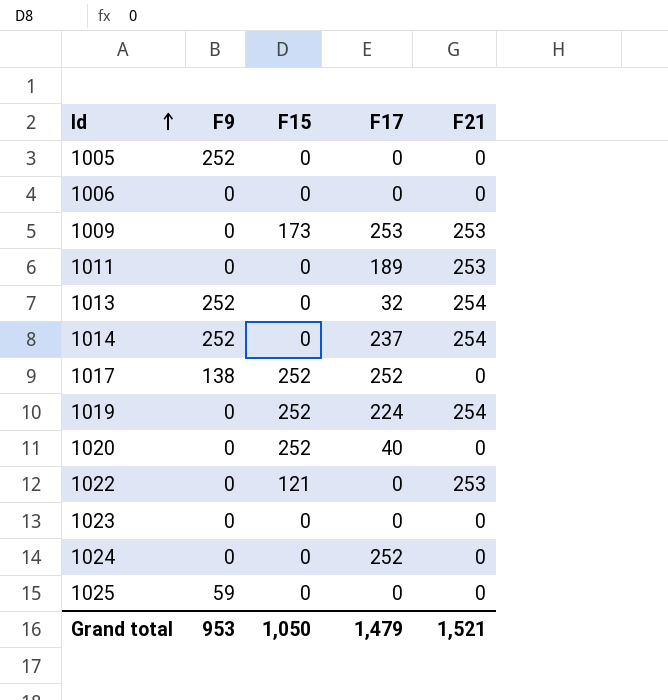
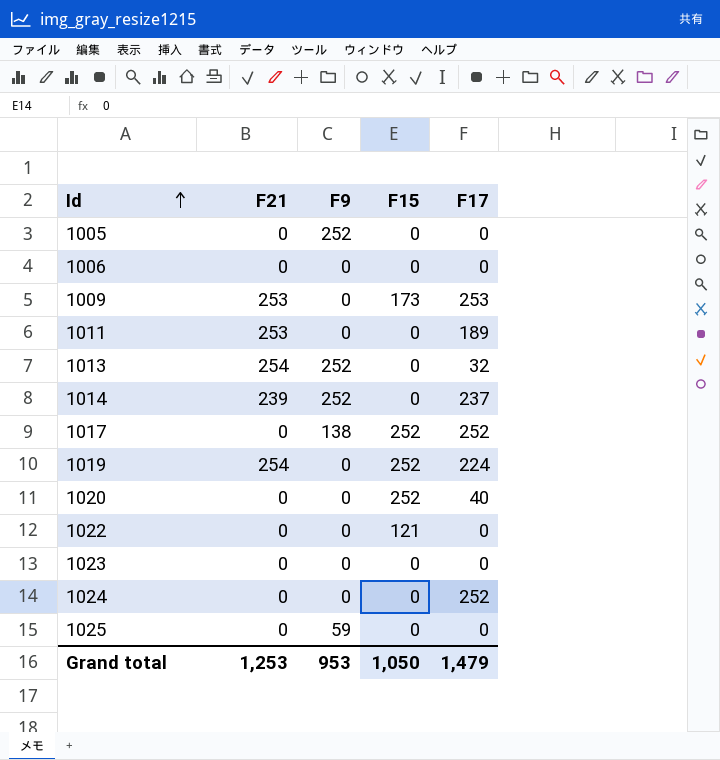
column F21 | position: 5 -> 2
1014 | F21: 254 -> 239
1022 | F21: 253 -> 0
Grand total | F21: 1,521 -> 1,253

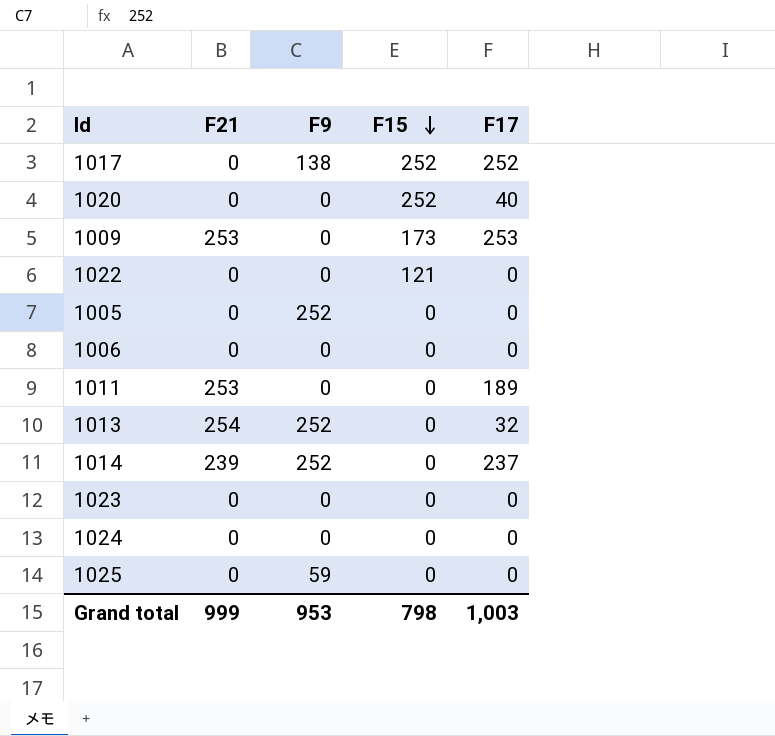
row order: Id ascending -> F15 descending
row 1019: 254 | 0 | 252 | 224 -> none
1024 | F17: 252 -> 0
Grand total | F21: 1,253 -> 999
Grand total | F15: 1,050 -> 798
Grand total | F17: 1,479 -> 1,003

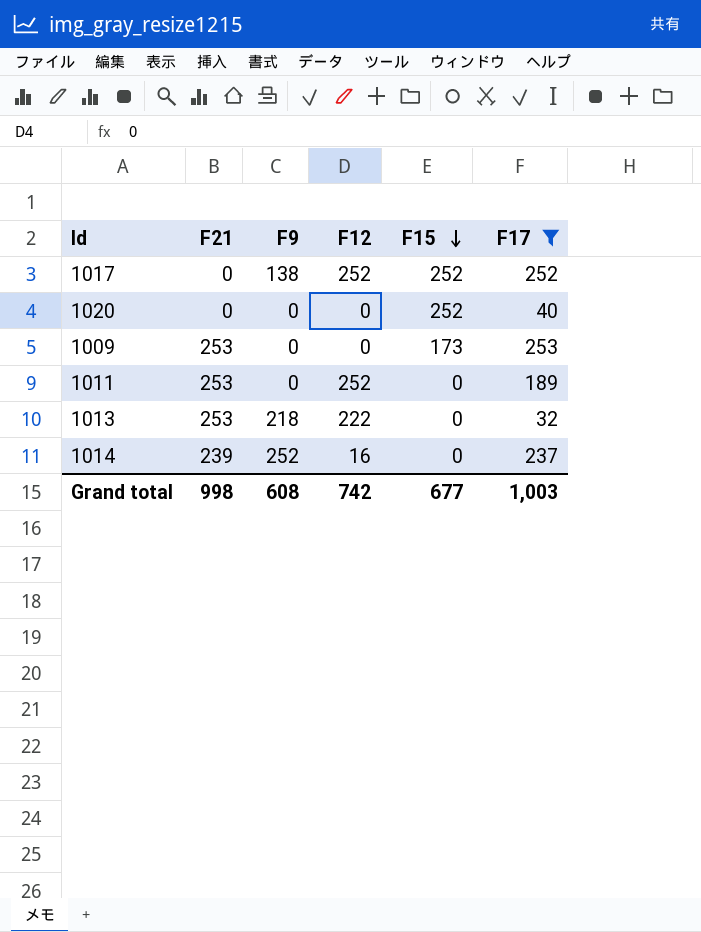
filter: none -> F17 != 0
column F12 | position: none -> 4
1013 | F21: 254 -> 253
1013 | F9: 252 -> 218
Grand total | F21: 999 -> 998
Grand total | F9: 953 -> 608
Grand total | F15: 798 -> 677

